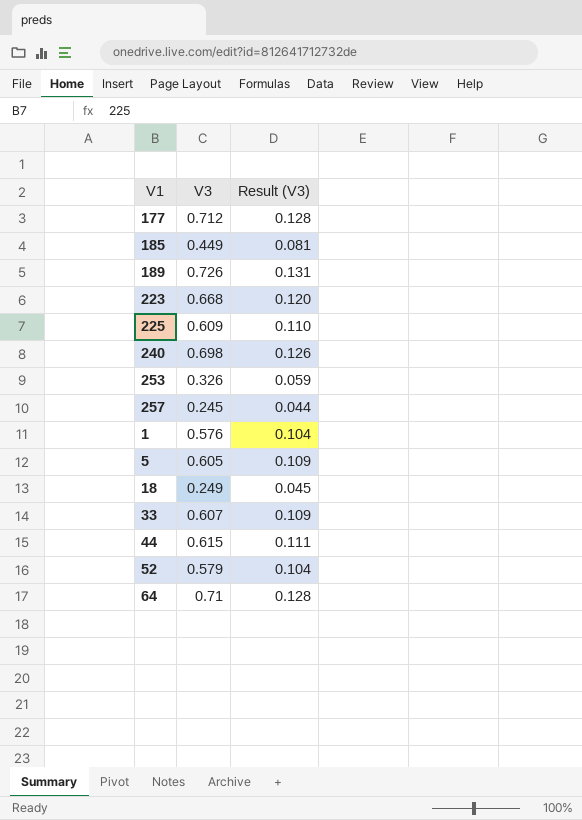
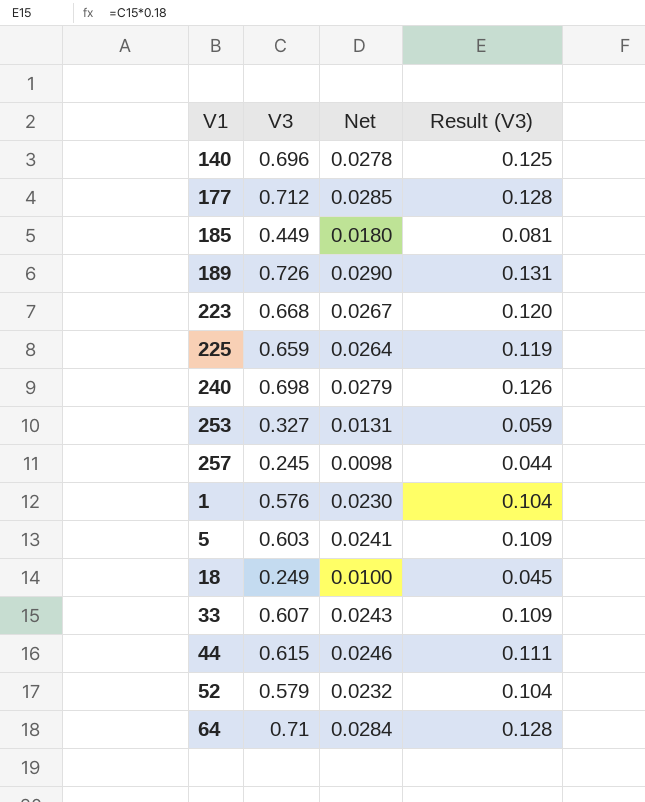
column Net | formula: none -> [V3] * 0.04
row 140: none -> 0.696 | 0.0278 | 0.125
225 | V3: 0.609 -> 0.659
225 | Result (V3): 0.110 -> 0.119
253 | V3: 0.326 -> 0.327
5 | V3: 0.605 -> 0.603

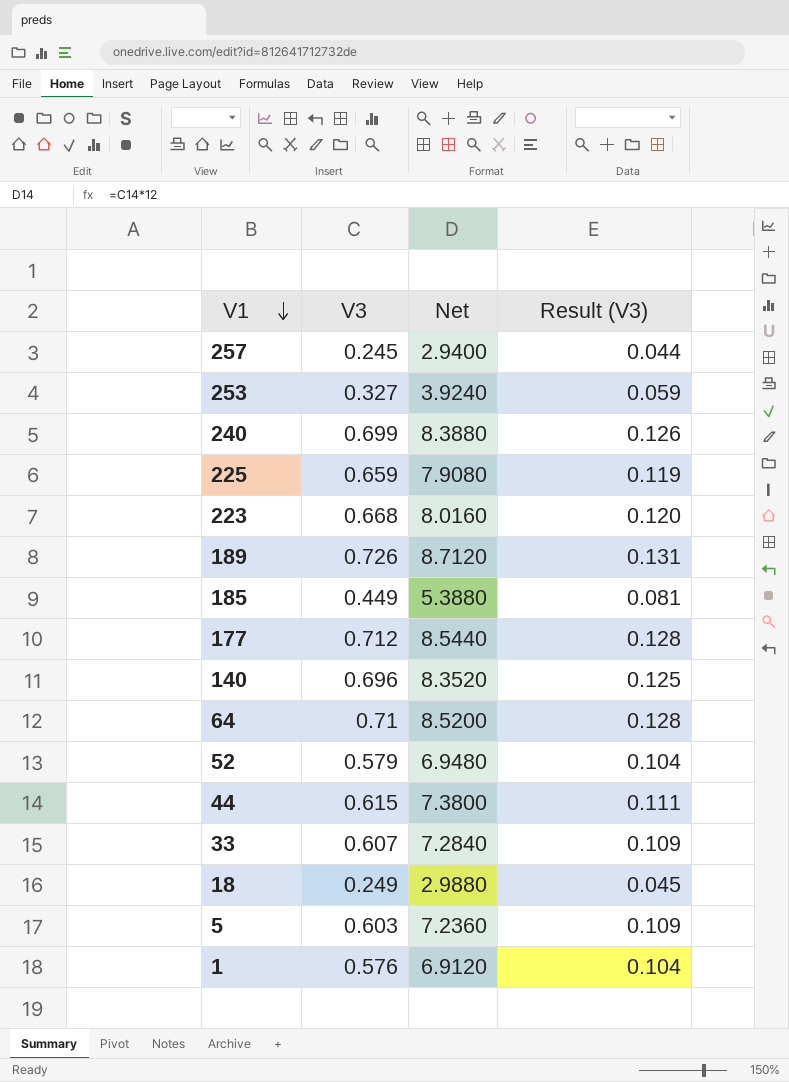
row order: none -> V1 descending
column Net | formula: [V3] * 0.04 -> [V3] * 12
240 | V3: 0.698 -> 0.699

